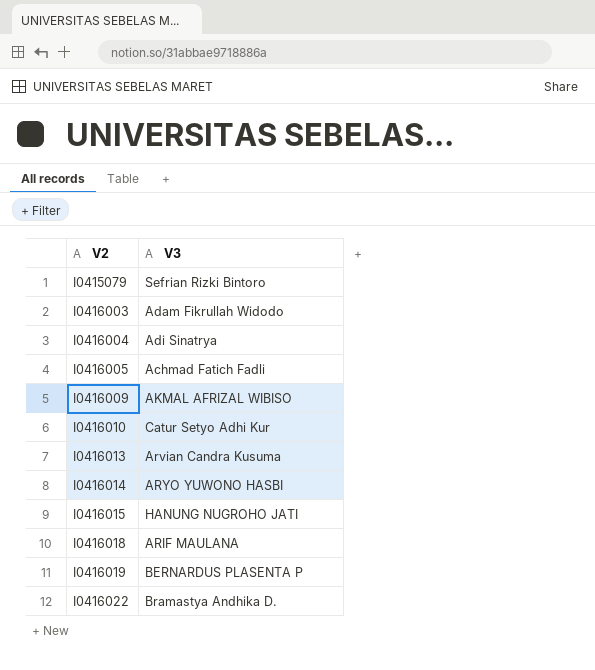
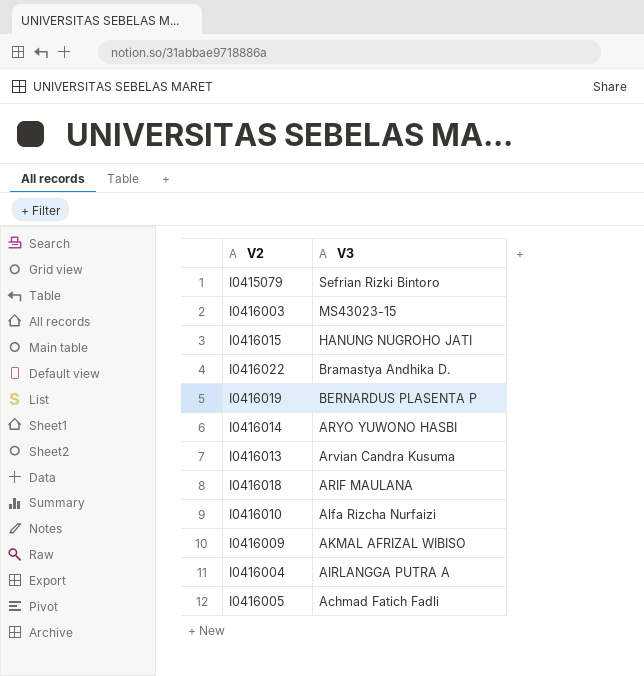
row order: V2 ascending -> V3 descending
I0416003 | V3: Adam Fikrullah Widodo -> MS43023-15
I0416010 | V3: Catur Setyo Adhi Kur -> Alfa Rizcha Nurfaizi
I0416004 | V3: Adi Sinatrya -> AIRLANGGA PUTRA A

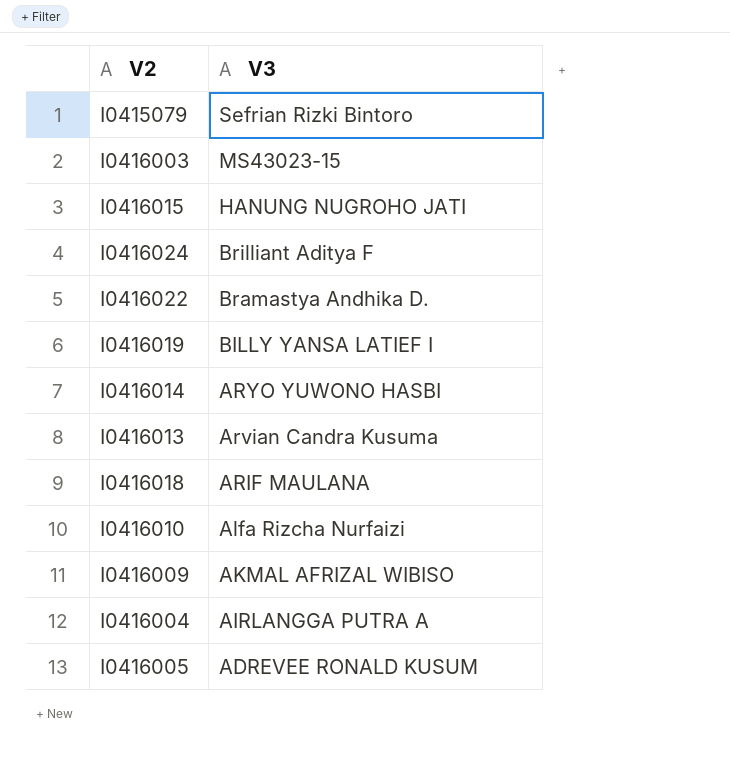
row I0416024: none -> Brilliant Aditya F
I0416019 | V3: BERNARDUS PLASENTA P -> BILLY YANSA LATIEF I
I0416005 | V3: Achmad Fatich Fadli -> ADREVEE RONALD KUSUM

